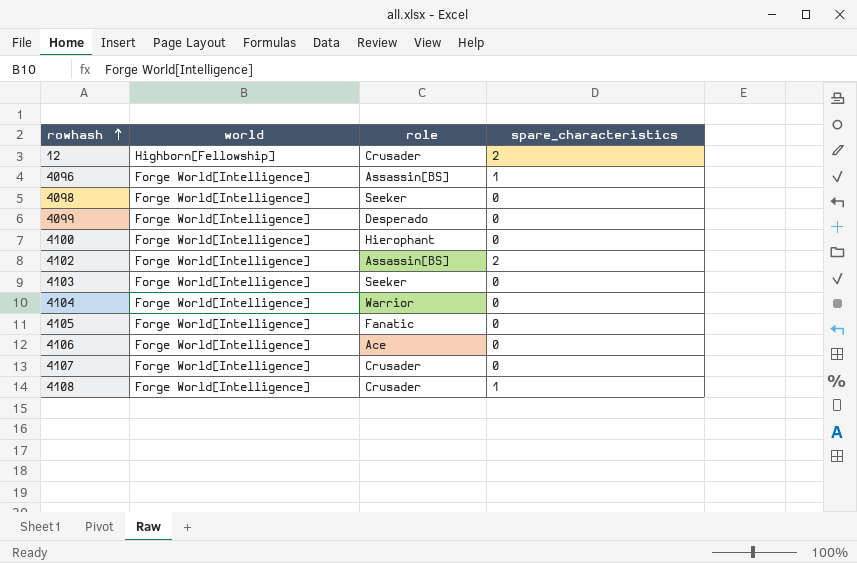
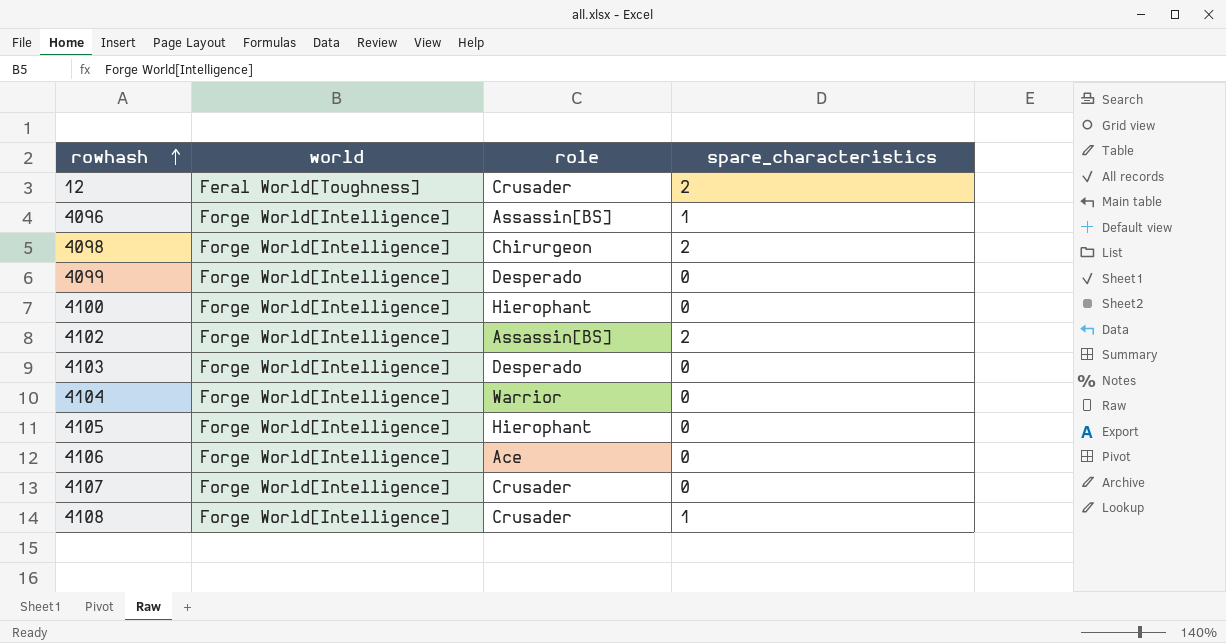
12 | world: Highborn[Fellowship] -> Feral World[Toughness]
4098 | role: Seeker -> Chirurgeon
4098 | spare_characteristics: 0 -> 2
4103 | role: Seeker -> Desperado
4105 | role: Fanatic -> Hierophant

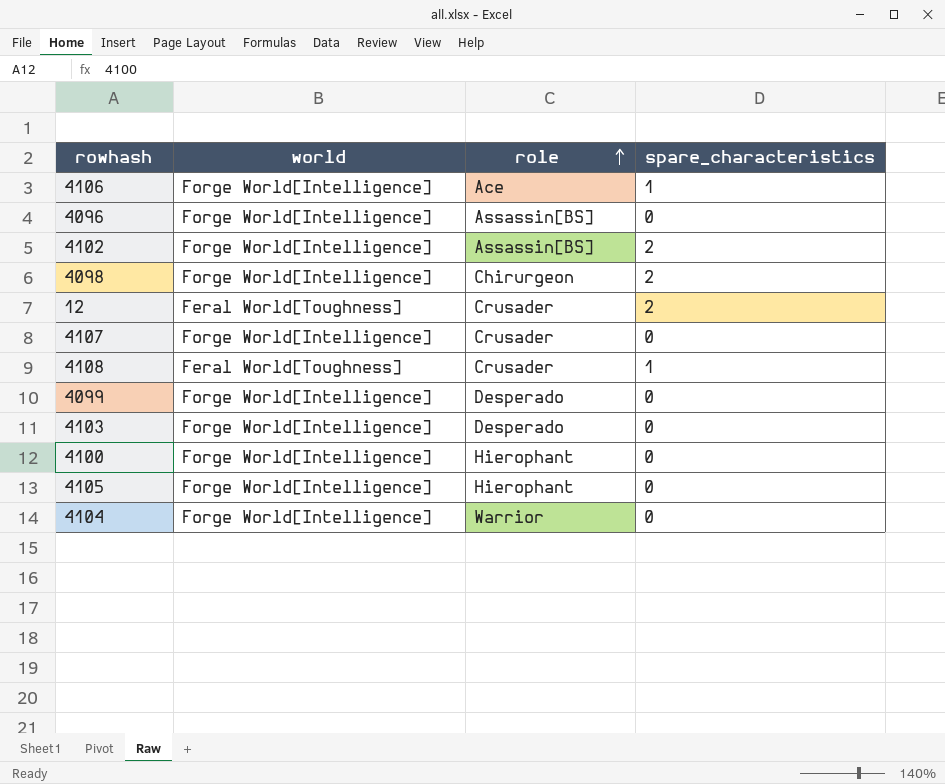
row order: rowhash ascending -> role ascending
4106 | spare_characteristics: 0 -> 1
4096 | spare_characteristics: 1 -> 0
4108 | world: Forge World[Intelligence] -> Feral World[Toughness]

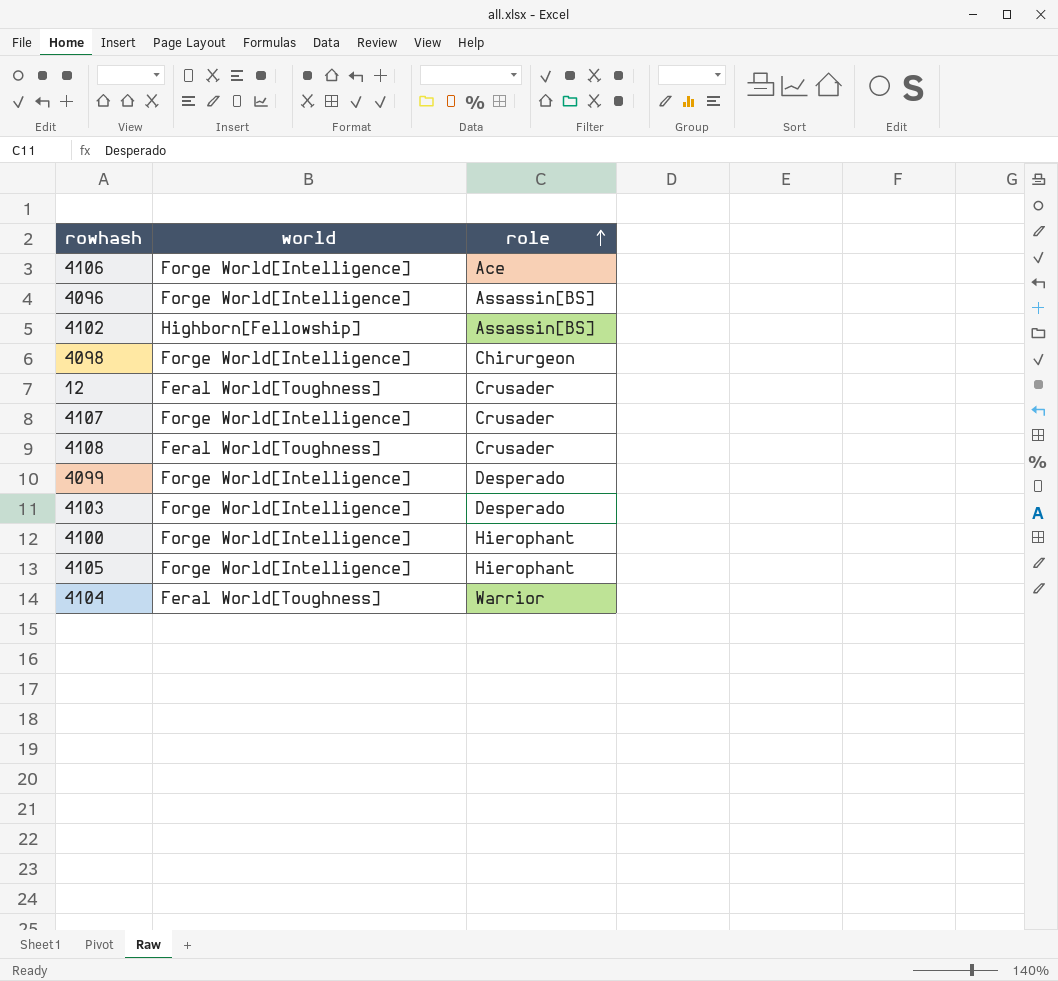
column spare_characteristics | position: 4 -> none
4102 | world: Forge World[Intelligence] -> Highborn[Fellowship]
4104 | world: Forge World[Intelligence] -> Feral World[Toughness]

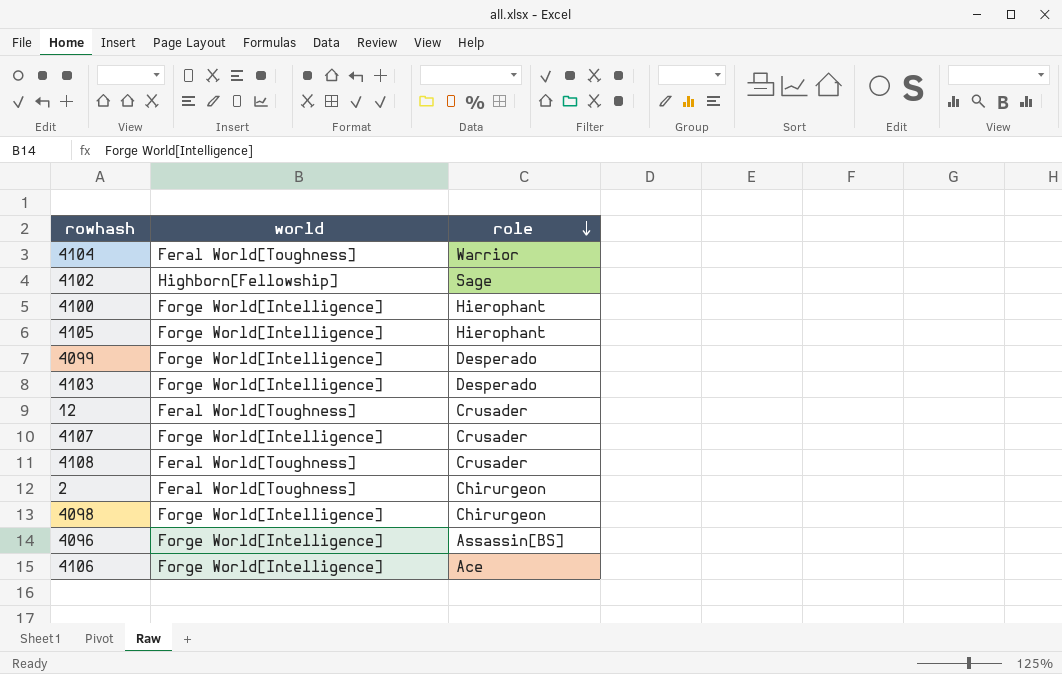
row order: role ascending -> role descending
4102 | role: Assassin[BS] -> Sage
row 2: none -> Feral World[Toughness] | Chirurgeon

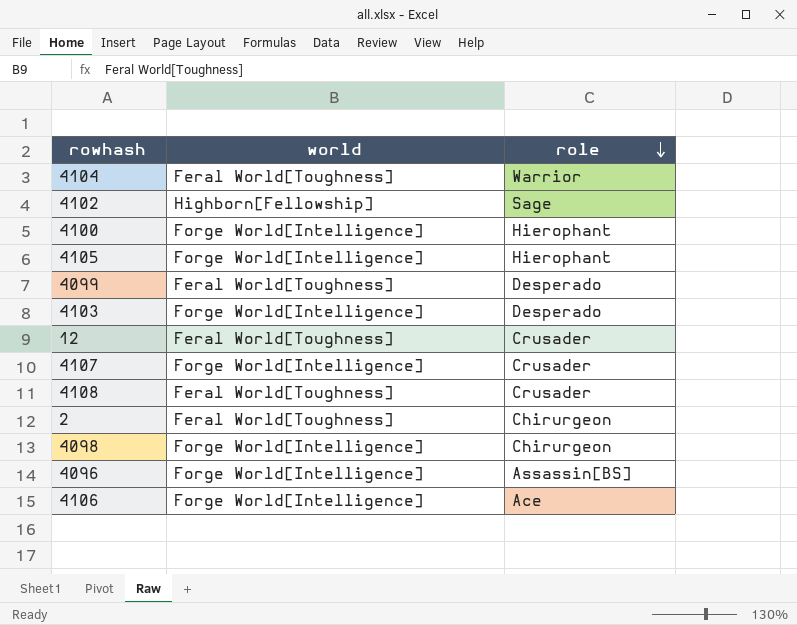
4099 | world: Forge World[Intelligence] -> Feral World[Toughness]

